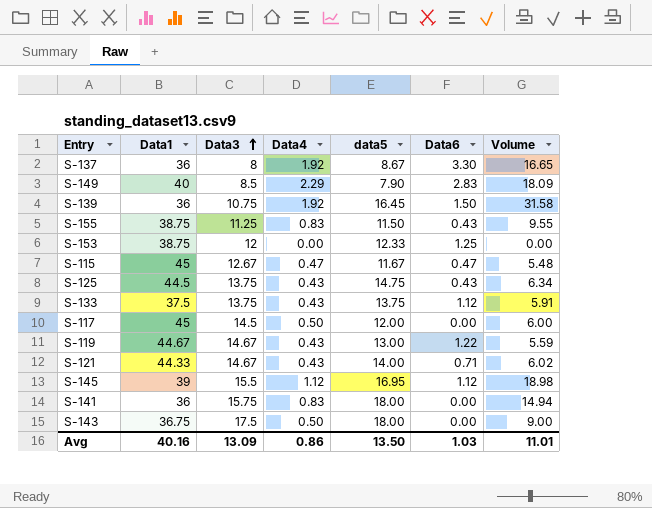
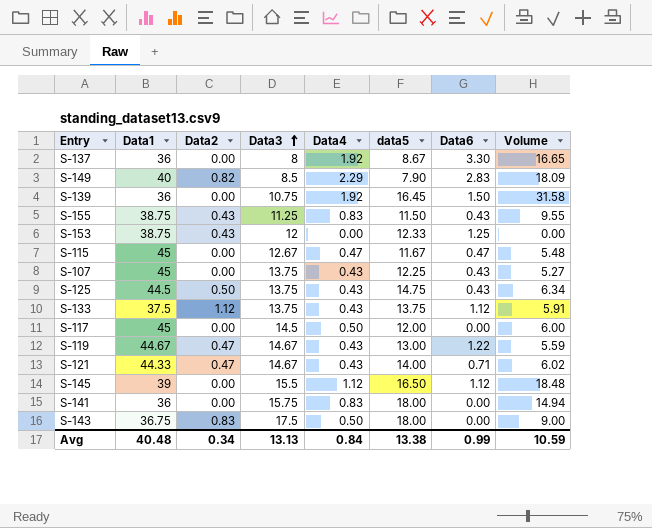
column Data2 | position: none -> 3
row S-107: none -> 45 | 0.00 | 13.75 | 0.43 | 12.25 | 0.43 | 5.27
S-145 | data5: 16.95 -> 16.50
S-145 | Volume: 18.98 -> 18.48
Avg | Data1: 40.16 -> 40.48
Avg | Data3: 13.09 -> 13.13
Avg | Data4: 0.86 -> 0.84
Avg | data5: 13.50 -> 13.38
Avg | Data6: 1.03 -> 0.99
Avg | Volume: 11.01 -> 10.59

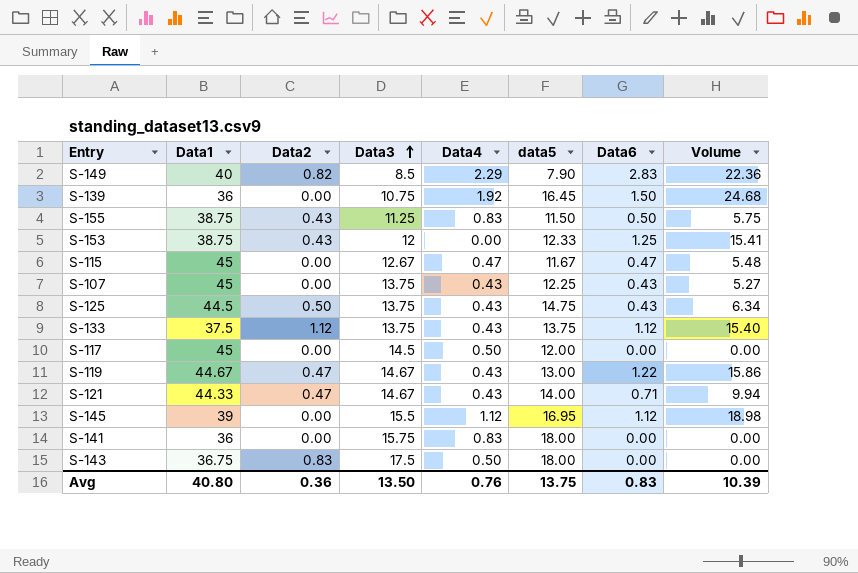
column Volume | formula: [Data4] * [data5] -> [data5] * [Data6]
row S-137: 36 | 0.00 | 8 | 1.92 | 8.67 | 3.30 | 16.65 -> none
S-155 | Data6: 0.43 -> 0.50
S-145 | data5: 16.50 -> 16.95
Avg | Data1: 40.48 -> 40.80
Avg | Data2: 0.34 -> 0.36
Avg | Data3: 13.13 -> 13.50
Avg | Data4: 0.84 -> 0.76
Avg | data5: 13.38 -> 13.75
Avg | Data6: 0.99 -> 0.83
Avg | Volume: 10.59 -> 10.39

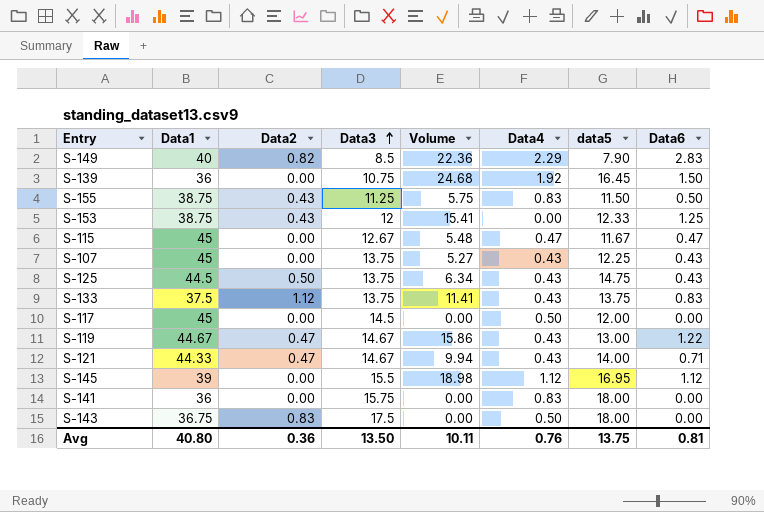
column Volume | position: 8 -> 5
S-133 | Volume: 15.40 -> 11.41
S-133 | Data6: 1.12 -> 0.83
Avg | Volume: 10.39 -> 10.11
Avg | Data6: 0.83 -> 0.81

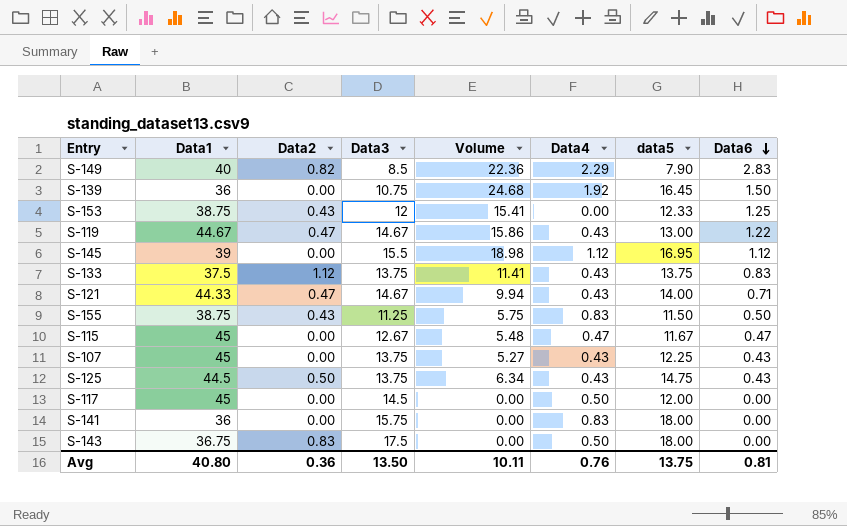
row order: Data3 ascending -> Data6 descending

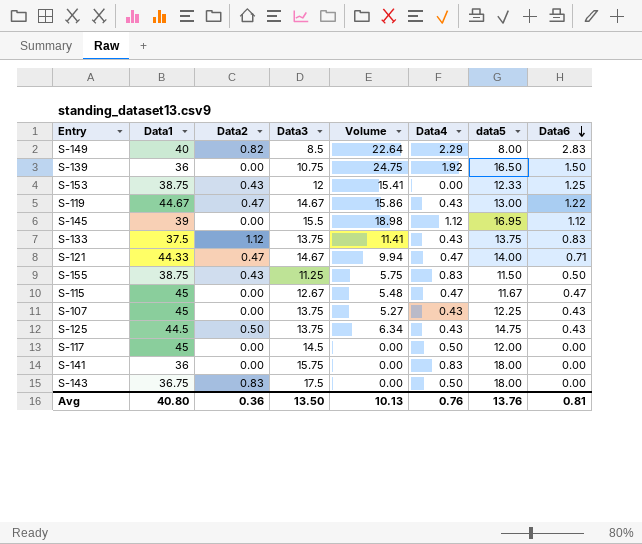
S-149 | Volume: 22.36 -> 22.64
S-149 | data5: 7.90 -> 8.00
S-139 | Volume: 24.68 -> 24.75
S-139 | data5: 16.45 -> 16.50
S-121 | Data4: 0.43 -> 0.47
Avg | Volume: 10.11 -> 10.13
Avg | data5: 13.75 -> 13.76

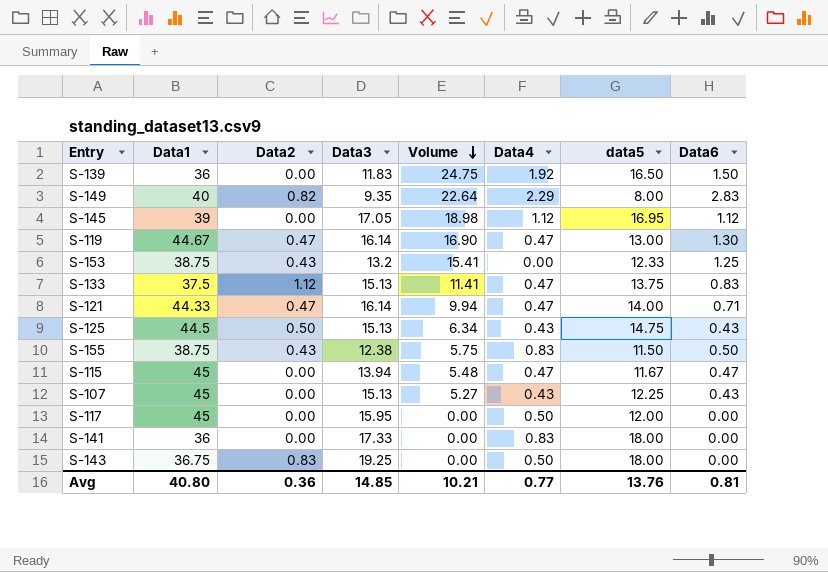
row order: Data6 descending -> Volume descending
S-139 | Data3: 10.75 -> 11.83
S-149 | Data3: 8.5 -> 9.35
S-145 | Data3: 15.5 -> 17.05
S-119 | Data3: 14.67 -> 16.14
S-119 | Volume: 15.86 -> 16.90
S-119 | Data4: 0.43 -> 0.47
S-119 | Data6: 1.22 -> 1.30
S-153 | Data3: 12 -> 13.2
S-133 | Data3: 13.75 -> 15.13
S-133 | Data4: 0.43 -> 0.47
S-121 | Data3: 14.67 -> 16.14
S-125 | Data3: 13.75 -> 15.13
S-155 | Data3: 11.25 -> 12.38
S-115 | Data3: 12.67 -> 13.94
S-107 | Data3: 13.75 -> 15.13
S-117 | Data3: 14.5 -> 15.95
S-141 | Data3: 15.75 -> 17.33
S-143 | Data3: 17.5 -> 19.25
Avg | Data3: 13.50 -> 14.85
Avg | Volume: 10.13 -> 10.21
Avg | Data4: 0.76 -> 0.77

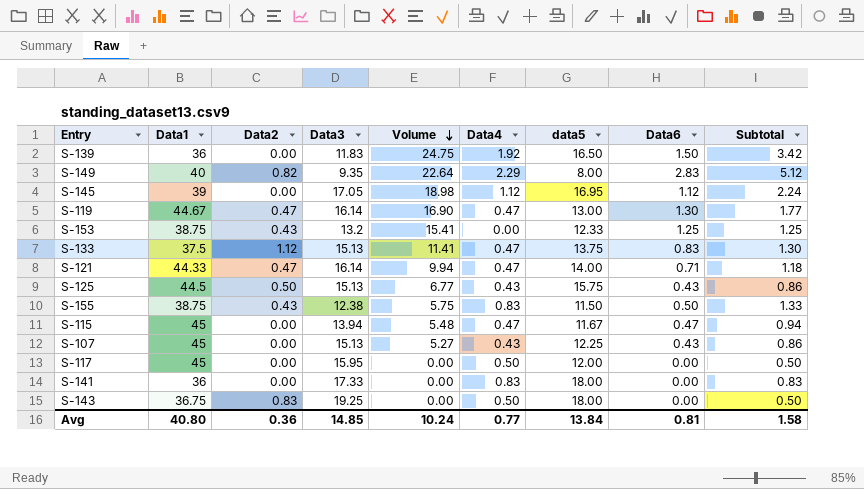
column Subtotal | formula: none -> [Data4] + [Data6]
S-125 | Volume: 6.34 -> 6.77
S-125 | data5: 14.75 -> 15.75
Avg | Volume: 10.21 -> 10.24
Avg | data5: 13.76 -> 13.84

